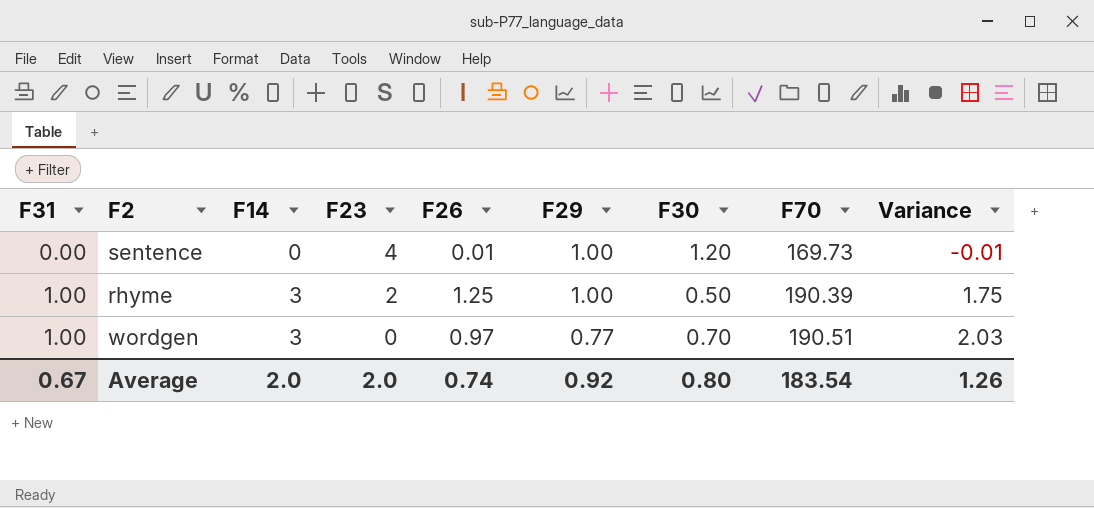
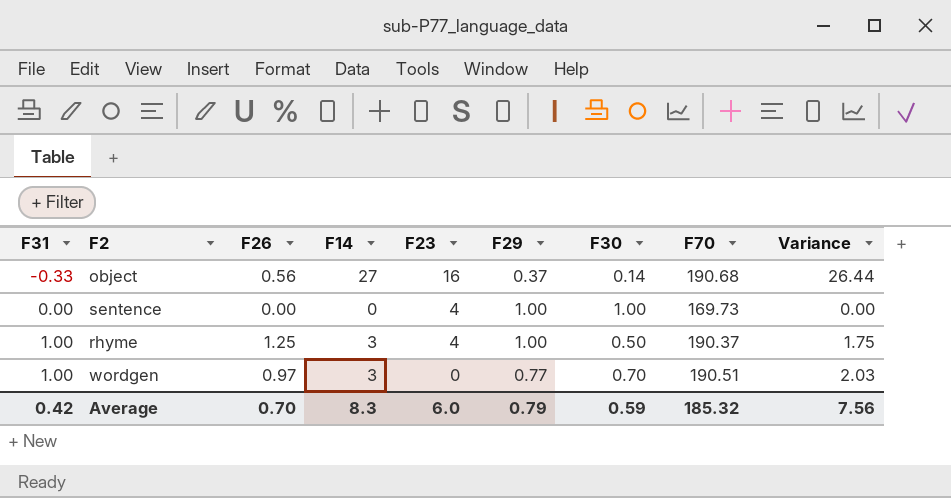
column F26 | position: 5 -> 3
row object: none -> -0.33 | 0.56 | 27 | 16 | 0.37 | 0.14 | 190.68 | 26.44
sentence | F26: 0.01 -> 0.00
sentence | F30: 1.20 -> 1.00
sentence | Variance: -0.01 -> 0.00
rhyme | F23: 2 -> 4
rhyme | F70: 190.39 -> 190.37
Average | F31: 0.67 -> 0.42
Average | F26: 0.74 -> 0.70
Average | F14: 2.0 -> 8.3
Average | F23: 2.0 -> 6.0
Average | F29: 0.92 -> 0.79
Average | F30: 0.80 -> 0.59
Average | F70: 183.54 -> 185.32
Average | Variance: 1.26 -> 7.56

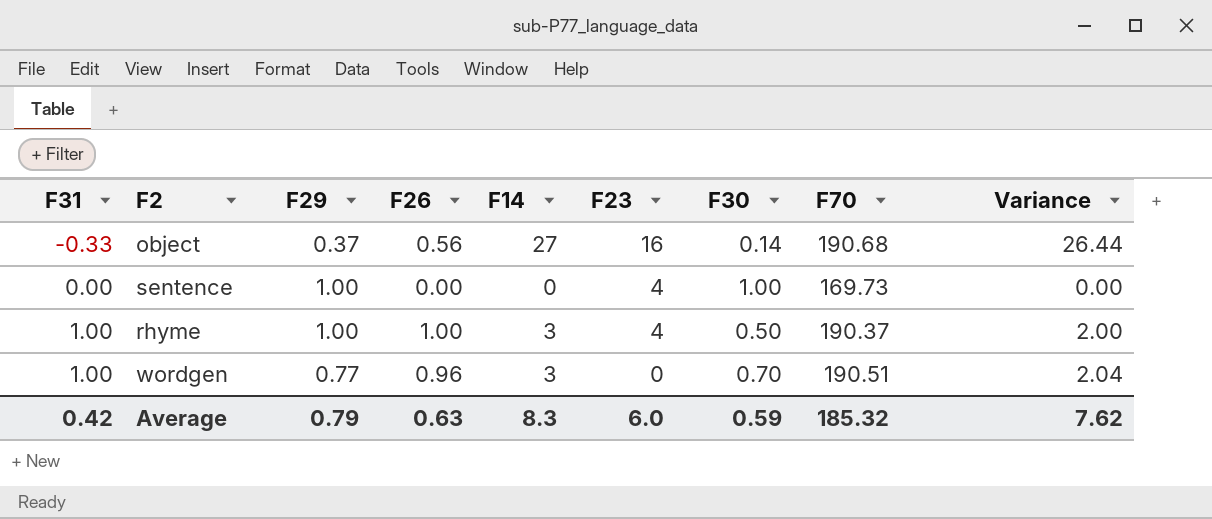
column F29 | position: 6 -> 3
rhyme | F26: 1.25 -> 1.00
rhyme | Variance: 1.75 -> 2.00
wordgen | F26: 0.97 -> 0.96
wordgen | Variance: 2.03 -> 2.04
Average | F26: 0.70 -> 0.63
Average | Variance: 7.56 -> 7.62

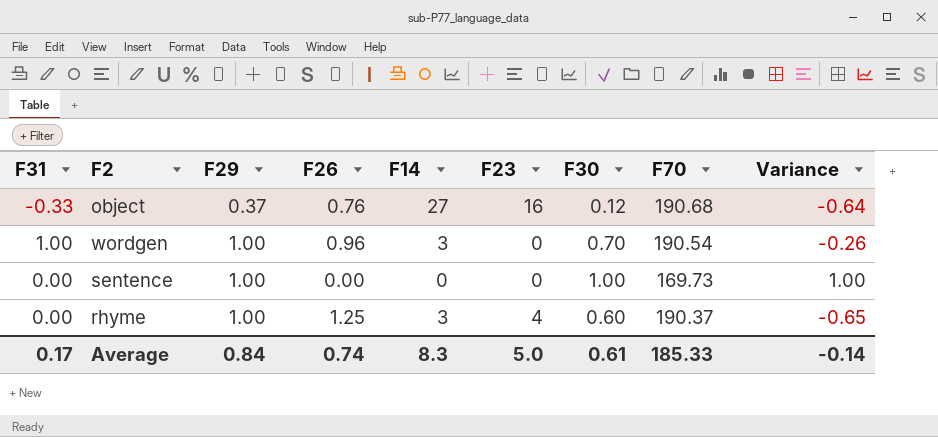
row order: F31 ascending -> F29 ascending
column Variance | formula: [F14] - [F26] -> [F30] - [F26]
object | F26: 0.56 -> 0.76
object | F30: 0.14 -> 0.12
wordgen | F29: 0.77 -> 1.00
wordgen | F70: 190.51 -> 190.54
sentence | F23: 4 -> 0
rhyme | F31: 1.00 -> 0.00
rhyme | F26: 1.00 -> 1.25
rhyme | F30: 0.50 -> 0.60
Average | F31: 0.42 -> 0.17
Average | F29: 0.79 -> 0.84
Average | F26: 0.63 -> 0.74
Average | F23: 6.0 -> 5.0
Average | F30: 0.59 -> 0.61
Average | F70: 185.32 -> 185.33
Average | Variance: 7.62 -> -0.14

